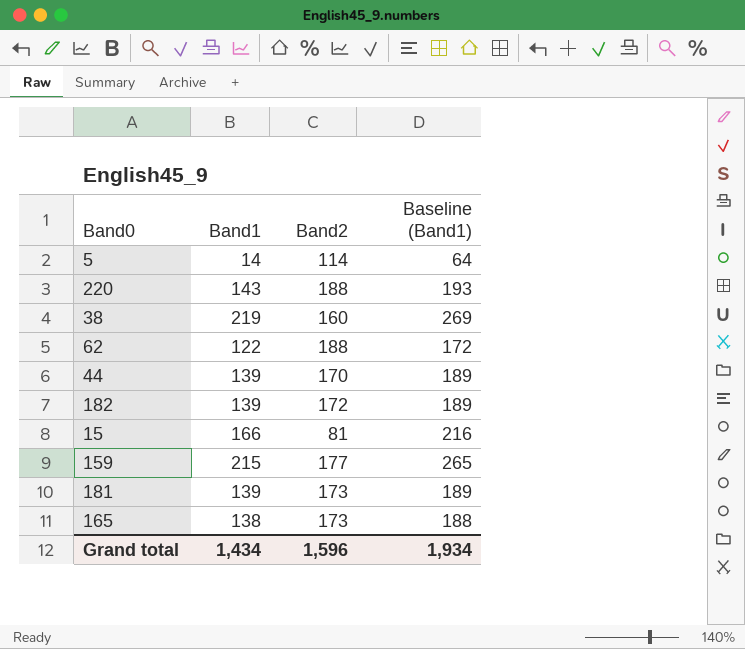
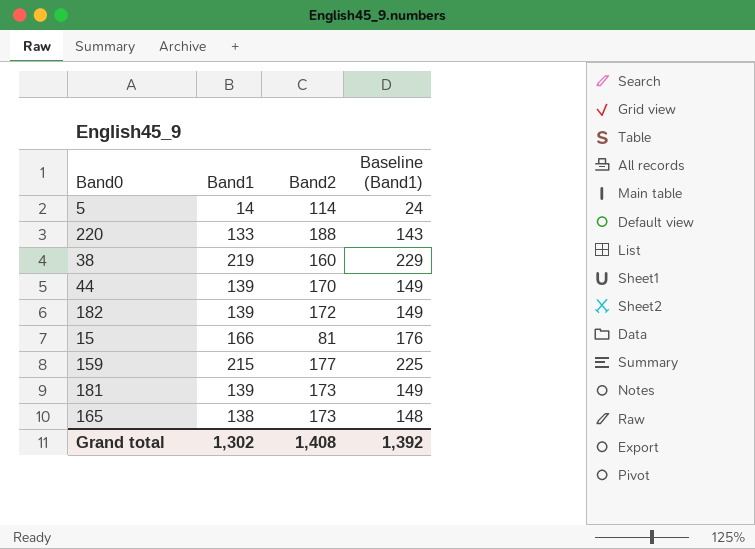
column Baseline (Band1) | formula: [Band1] + 50 -> [Band1] + 10
row 62: 122 | 188 | 172 -> none
220 | Band1: 143 -> 133
Grand total | Band1: 1,434 -> 1,302
Grand total | Band2: 1,596 -> 1,408
Grand total | Baseline (Band1): 1,934 -> 1,392

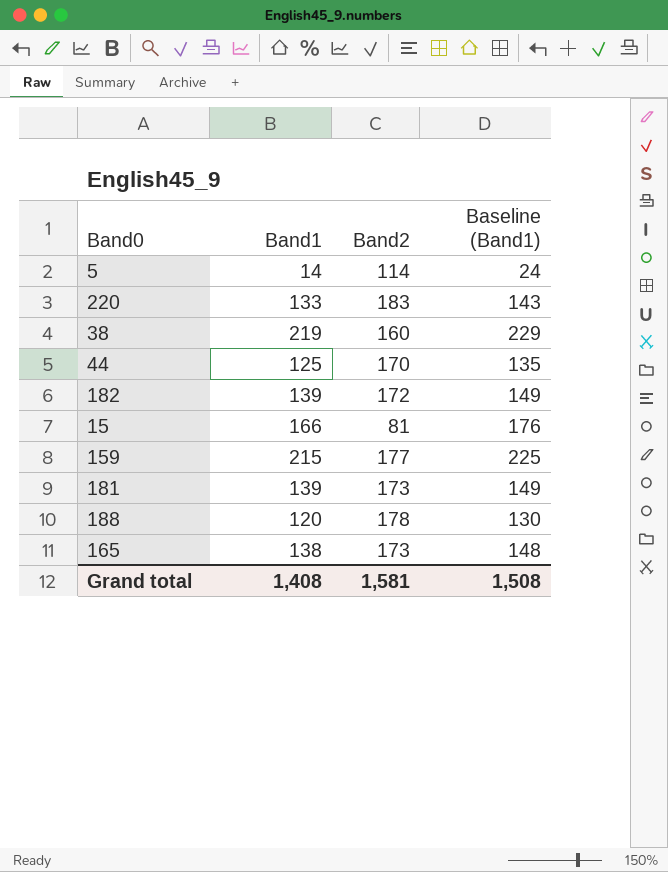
220 | Band2: 188 -> 183
44 | Band1: 139 -> 125
44 | Baseline (Band1): 149 -> 135
row 188: none -> 120 | 178 | 130
Grand total | Band1: 1,302 -> 1,408
Grand total | Band2: 1,408 -> 1,581
Grand total | Baseline (Band1): 1,392 -> 1,508

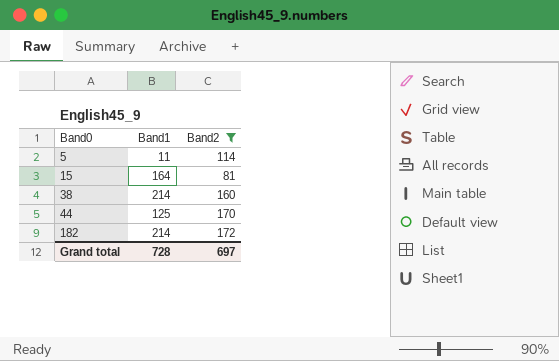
filter: none -> Band2 <= 172
row order: none -> Band0 ascending
column Baseline (Band1) | formula: [Band1] + 10 -> none
5 | Band1: 14 -> 11
15 | Band1: 166 -> 164
38 | Band1: 219 -> 214
182 | Band1: 139 -> 214
Grand total | Band1: 1,408 -> 728
Grand total | Band2: 1,581 -> 697

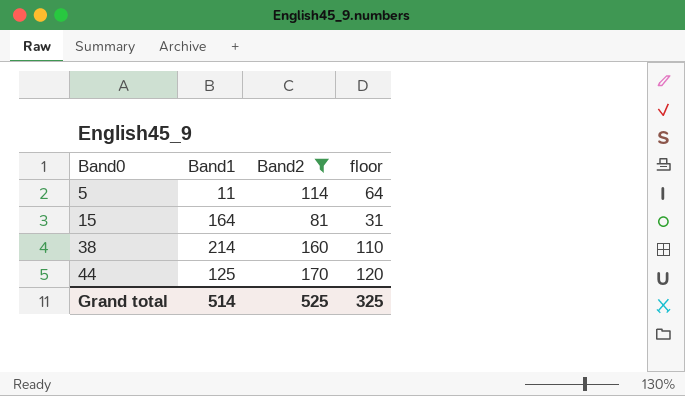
column floor | formula: none -> [Band2] - 50
row 182: 214 | 172 -> none
Grand total | Band1: 728 -> 514
Grand total | Band2: 697 -> 525

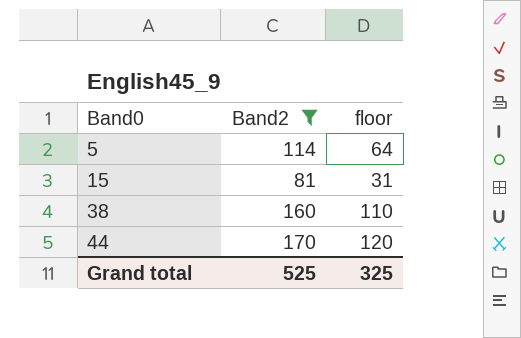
column Band1 | position: 2 -> none

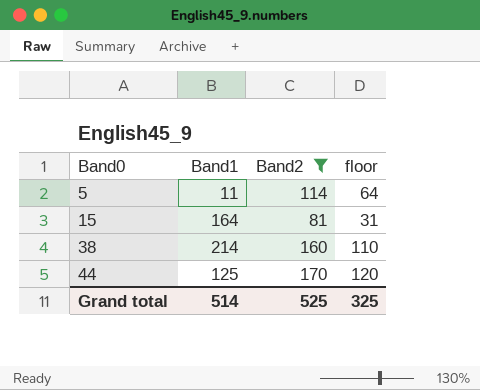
column Band1 | position: none -> 2

